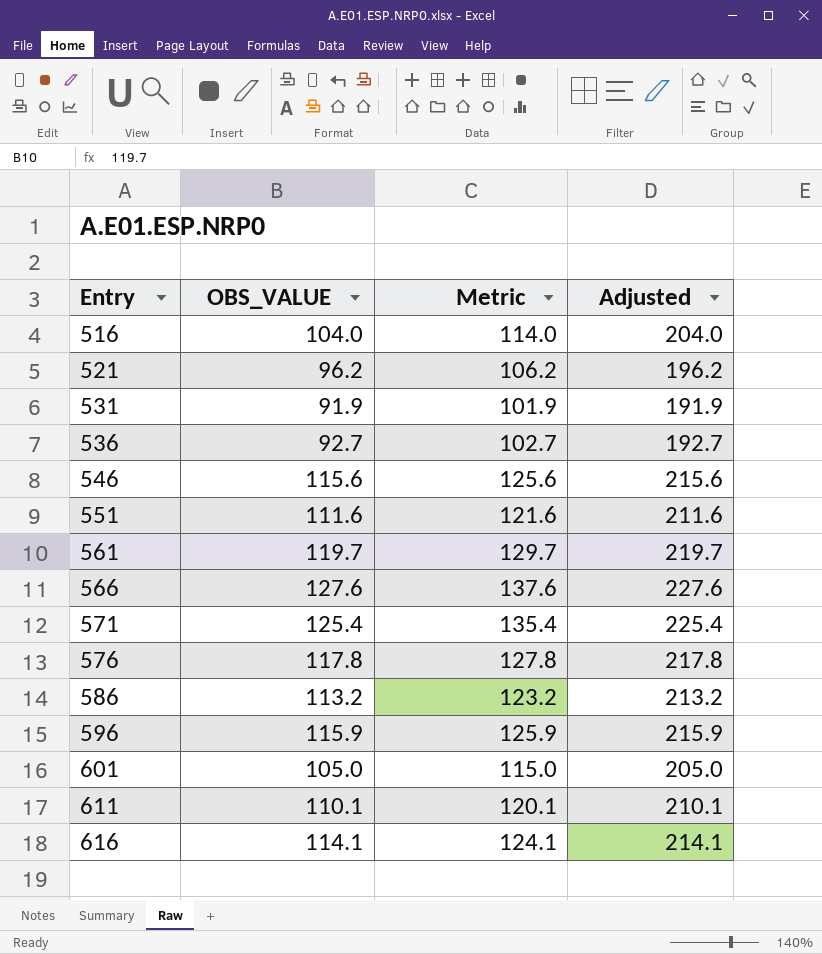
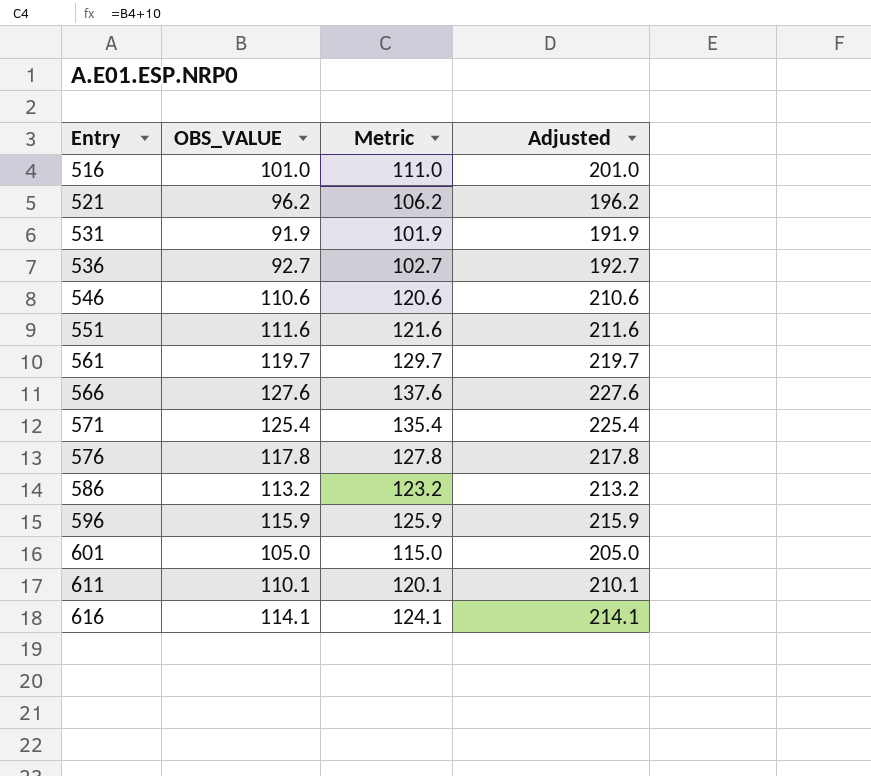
516 | OBS_VALUE: 104.0 -> 101.0
516 | Metric: 114.0 -> 111.0
516 | Adjusted: 204.0 -> 201.0
546 | OBS_VALUE: 115.6 -> 110.6
546 | Metric: 125.6 -> 120.6
546 | Adjusted: 215.6 -> 210.6

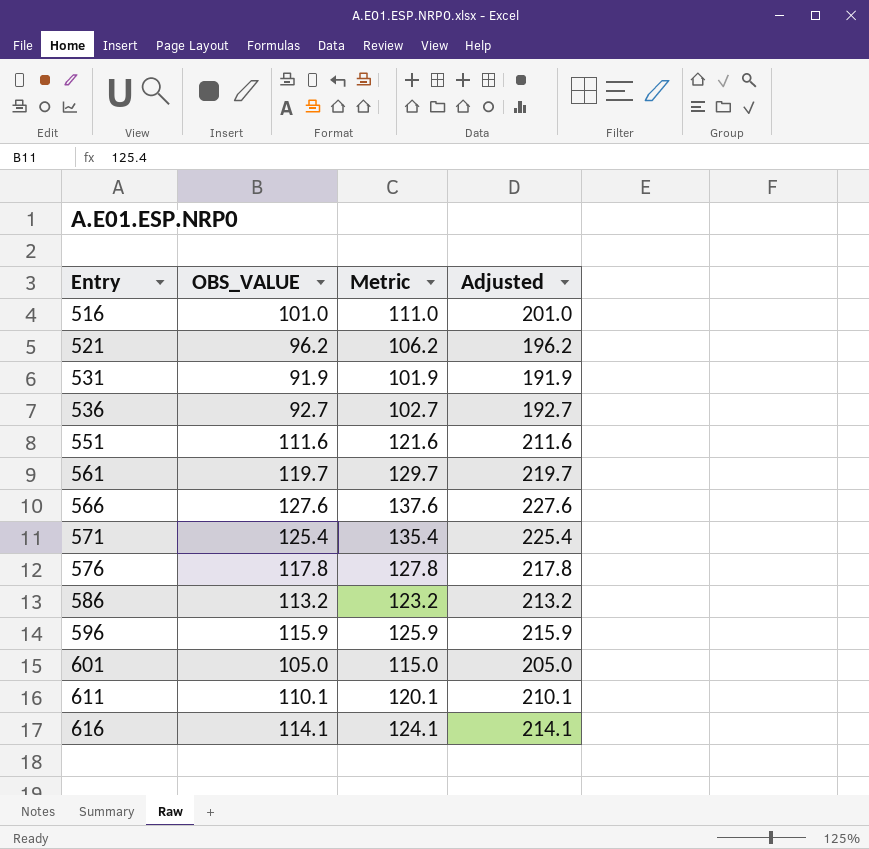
row 546: 110.6 | 120.6 | 210.6 -> none

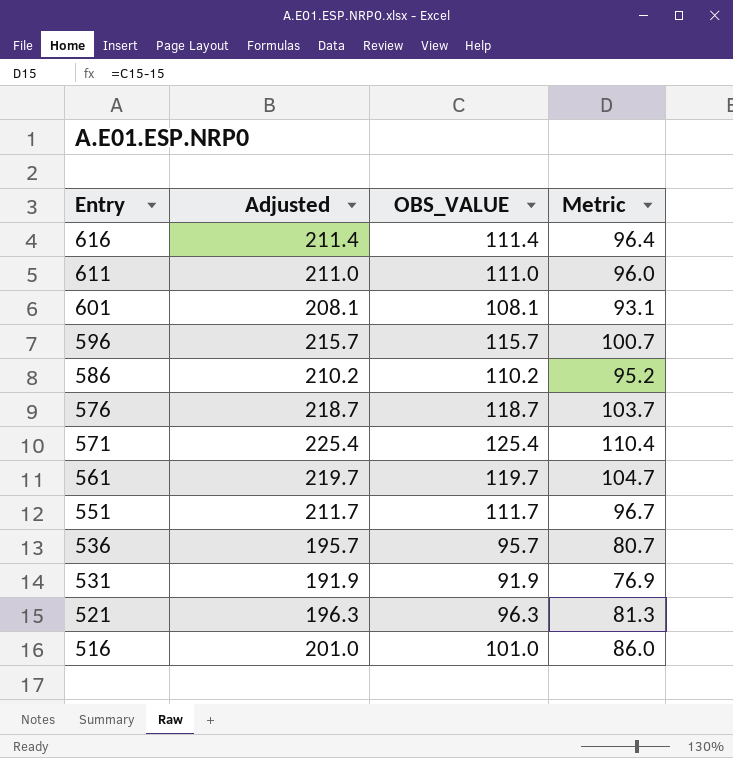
row order: Entry ascending -> Entry descending
column Adjusted | position: 4 -> 2
column Metric | formula: [OBS_VALUE] + 10 -> [OBS_VALUE] - 15
row 566: 127.6 | 137.6 | 227.6 -> none
616 | Adjusted: 214.1 -> 211.4
616 | OBS_VALUE: 114.1 -> 111.4
611 | Adjusted: 210.1 -> 211.0
611 | OBS_VALUE: 110.1 -> 111.0
601 | Adjusted: 205.0 -> 208.1
601 | OBS_VALUE: 105.0 -> 108.1
596 | Adjusted: 215.9 -> 215.7
596 | OBS_VALUE: 115.9 -> 115.7
586 | Adjusted: 213.2 -> 210.2
586 | OBS_VALUE: 113.2 -> 110.2
576 | Adjusted: 217.8 -> 218.7
576 | OBS_VALUE: 117.8 -> 118.7
551 | Adjusted: 211.6 -> 211.7
551 | OBS_VALUE: 111.6 -> 111.7
536 | Adjusted: 192.7 -> 195.7
536 | OBS_VALUE: 92.7 -> 95.7
521 | Adjusted: 196.2 -> 196.3
521 | OBS_VALUE: 96.2 -> 96.3

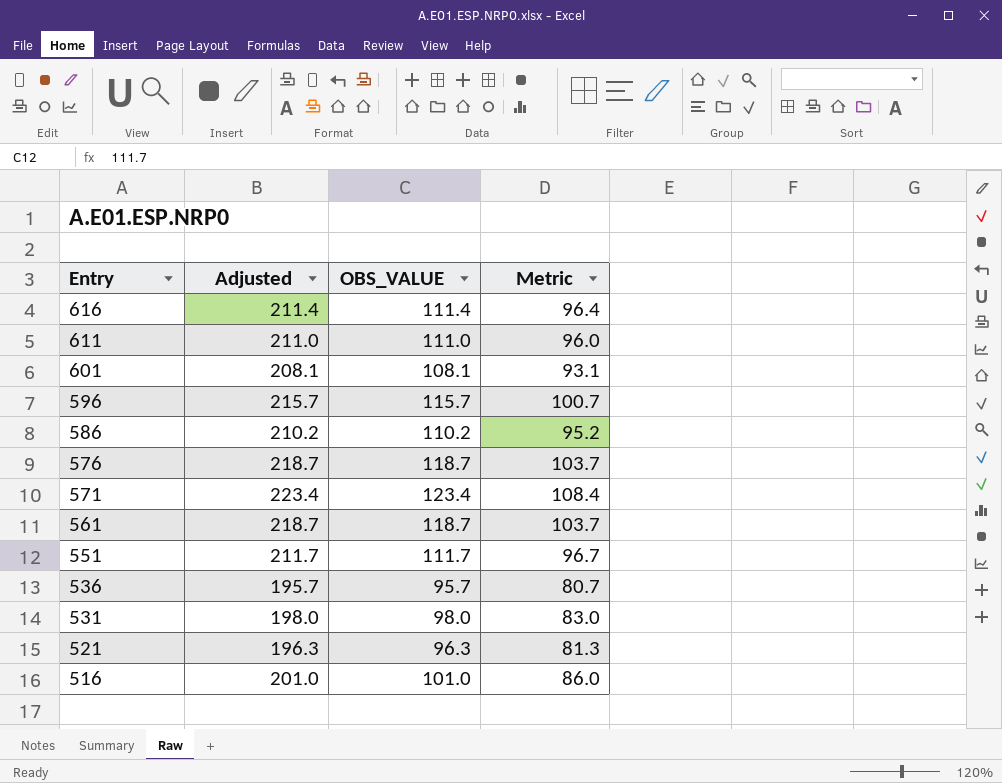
571 | Adjusted: 225.4 -> 223.4
571 | OBS_VALUE: 125.4 -> 123.4
571 | Metric: 110.4 -> 108.4
561 | Adjusted: 219.7 -> 218.7
561 | OBS_VALUE: 119.7 -> 118.7
561 | Metric: 104.7 -> 103.7
531 | Adjusted: 191.9 -> 198.0
531 | OBS_VALUE: 91.9 -> 98.0
531 | Metric: 76.9 -> 83.0

